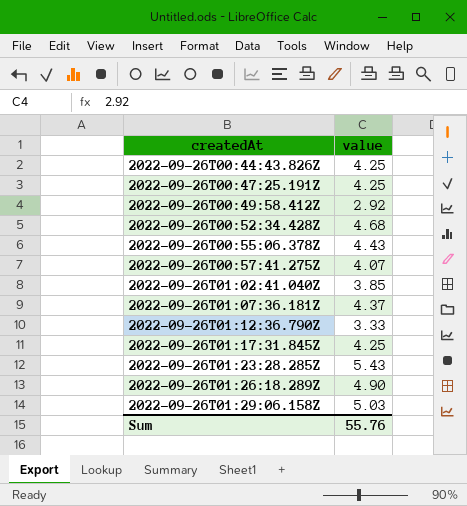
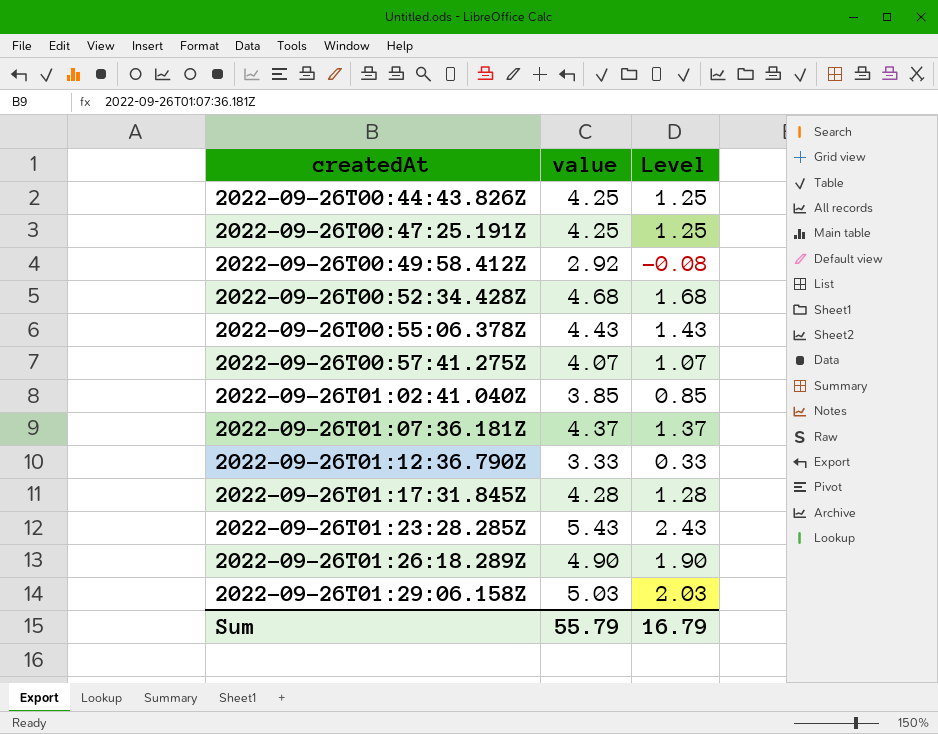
column Level | formula: none -> [value] - 3
2022-09-26T01:17:31.845Z | value: 4.25 -> 4.28
Sum | value: 55.76 -> 55.79

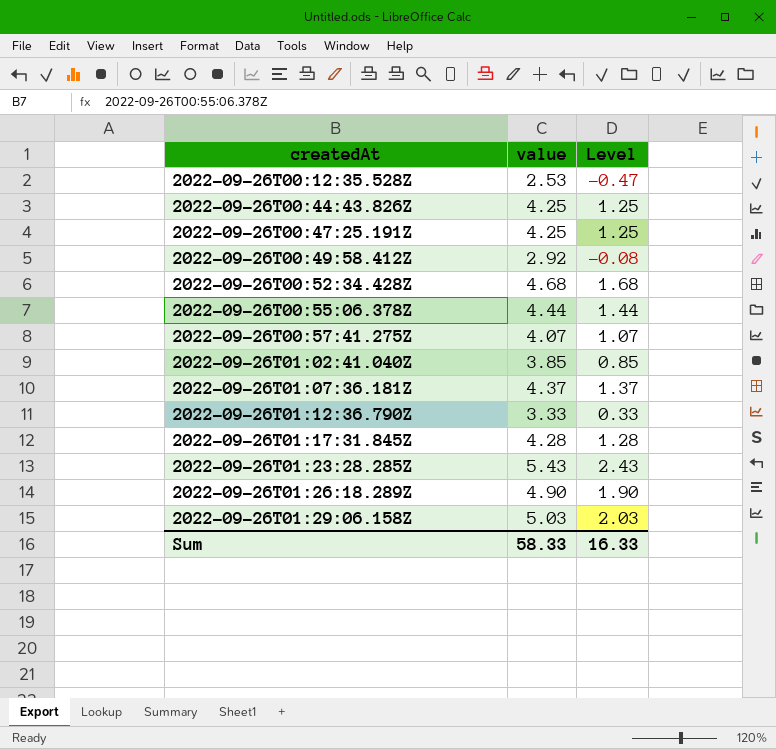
row 2022-09-26T00:12:35.528Z: none -> 2.53 | -0.47
2022-09-26T00:55:06.378Z | value: 4.43 -> 4.44
2022-09-26T00:55:06.378Z | Level: 1.43 -> 1.44
Sum | value: 55.79 -> 58.33
Sum | Level: 16.79 -> 16.33

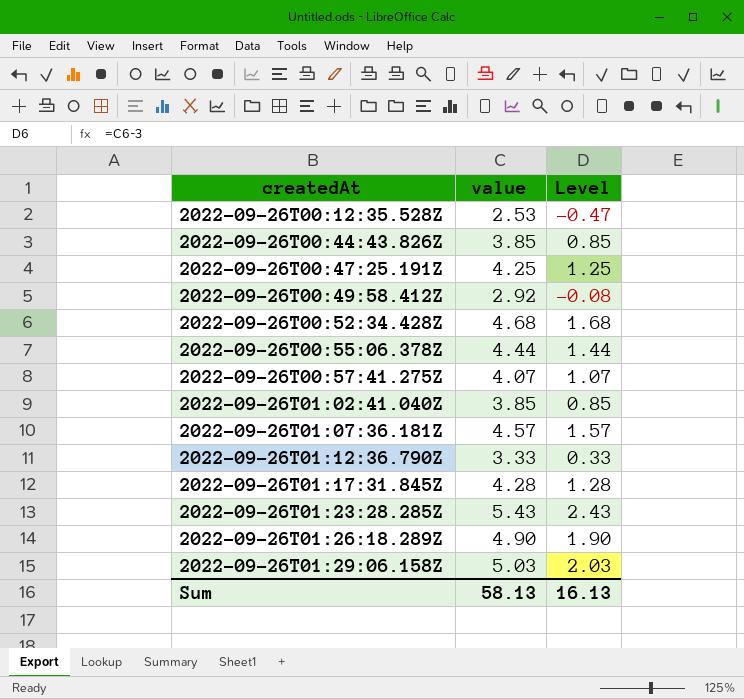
2022-09-26T00:44:43.826Z | value: 4.25 -> 3.85
2022-09-26T00:44:43.826Z | Level: 1.25 -> 0.85
2022-09-26T01:07:36.181Z | value: 4.37 -> 4.57
2022-09-26T01:07:36.181Z | Level: 1.37 -> 1.57
Sum | value: 58.33 -> 58.13
Sum | Level: 16.33 -> 16.13

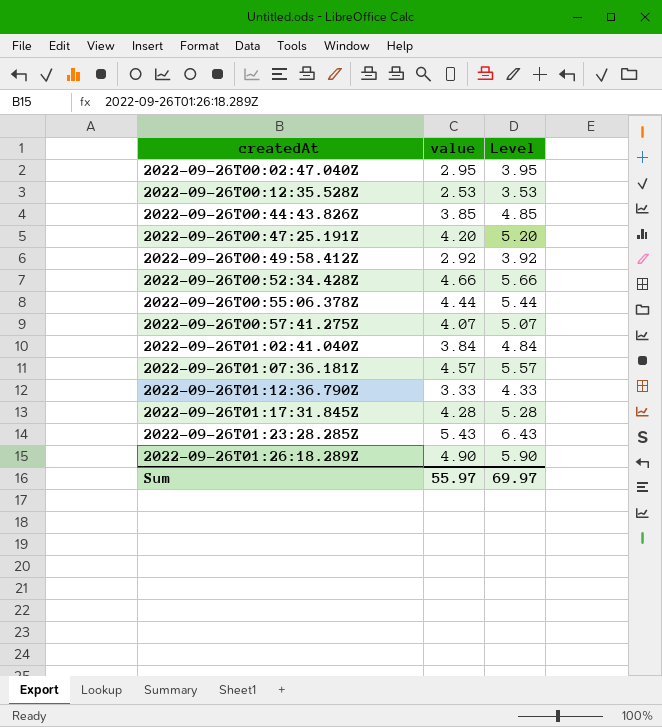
column Level | formula: [value] - 3 -> [value] + 1
row 2022-09-26T01:29:06.158Z: 5.03 | 2.03 -> none
row 2022-09-26T00:02:47.040Z: none -> 2.95 | 3.95
2022-09-26T00:47:25.191Z | value: 4.25 -> 4.20
2022-09-26T00:52:34.428Z | value: 4.68 -> 4.66
2022-09-26T01:02:41.040Z | value: 3.85 -> 3.84
Sum | value: 58.13 -> 55.97
Sum | Level: 16.13 -> 69.97

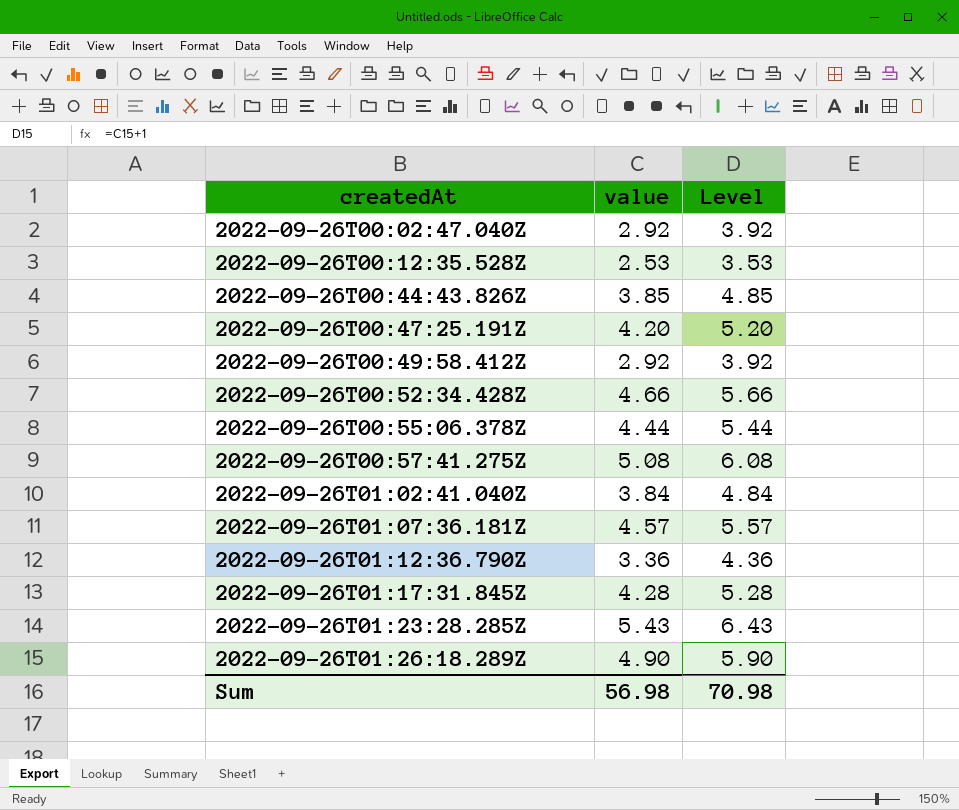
2022-09-26T00:02:47.040Z | value: 2.95 -> 2.92
2022-09-26T00:02:47.040Z | Level: 3.95 -> 3.92
2022-09-26T00:57:41.275Z | value: 4.07 -> 5.08
2022-09-26T00:57:41.275Z | Level: 5.07 -> 6.08
2022-09-26T01:12:36.790Z | value: 3.33 -> 3.36
2022-09-26T01:12:36.790Z | Level: 4.33 -> 4.36
Sum | value: 55.97 -> 56.98
Sum | Level: 69.97 -> 70.98

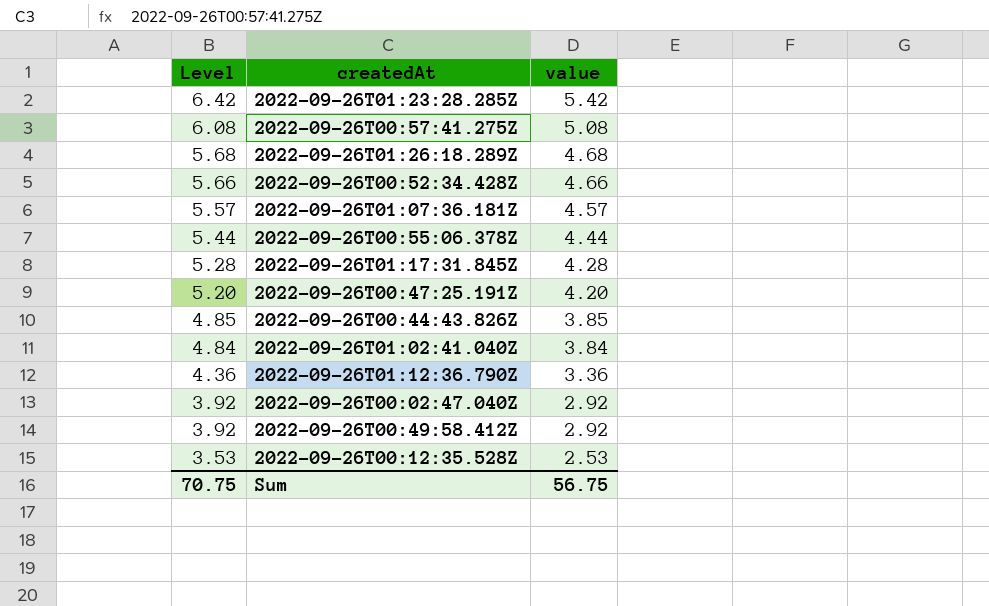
row order: createdAt ascending -> Level descending
column Level | position: 3 -> 1
2022-09-26T01:23:28.285Z | Level: 6.43 -> 6.42
2022-09-26T01:23:28.285Z | value: 5.43 -> 5.42
2022-09-26T01:26:18.289Z | Level: 5.90 -> 5.68
2022-09-26T01:26:18.289Z | value: 4.90 -> 4.68
Sum | Level: 70.98 -> 70.75
Sum | value: 56.98 -> 56.75

